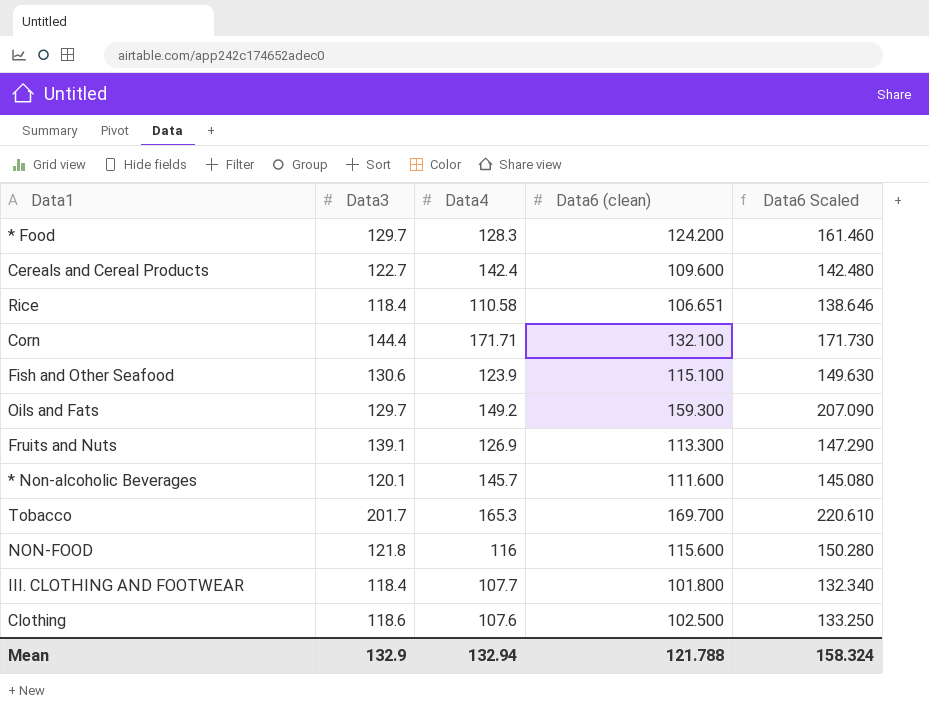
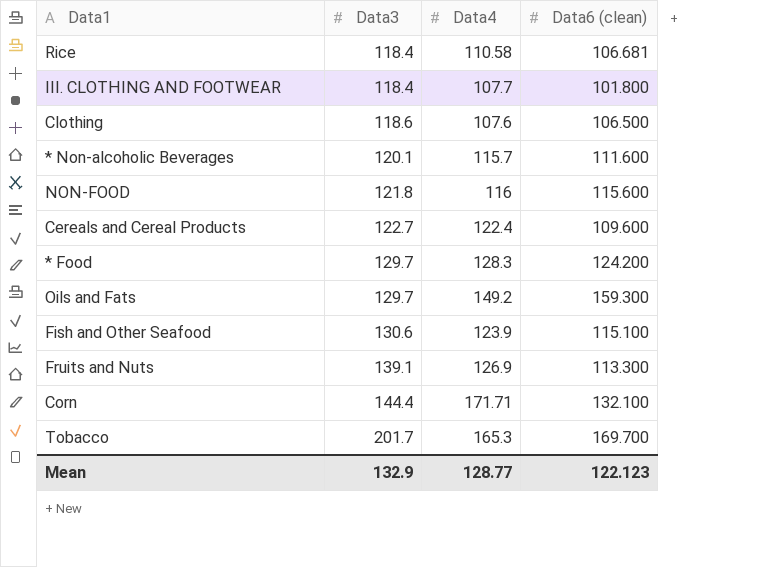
row order: none -> Data3 ascending
column Data6 Scaled | formula: [Data6 (clean)] * 1.3 -> none
Rice | Data6 (clean): 106.651 -> 106.681
Clothing | Data6 (clean): 102.500 -> 106.500
* Non-alcoholic Beverages | Data4: 145.7 -> 115.7
Cereals and Cereal Products | Data4: 142.4 -> 122.4
Mean | Data4: 132.94 -> 128.77
Mean | Data6 (clean): 121.788 -> 122.123

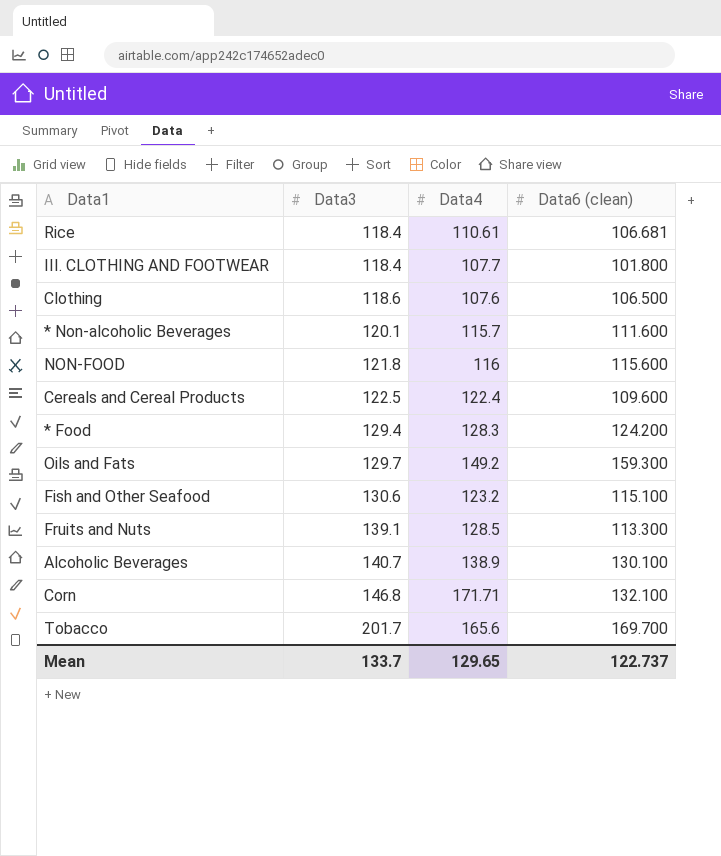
Rice | Data4: 110.58 -> 110.61
Cereals and Cereal Products | Data3: 122.7 -> 122.5
* Food | Data3: 129.7 -> 129.4
Fish and Other Seafood | Data4: 123.9 -> 123.2
Fruits and Nuts | Data4: 126.9 -> 128.5
row Alcoholic Beverages: none -> 140.7 | 138.9 | 130.100
Corn | Data3: 144.4 -> 146.8
Tobacco | Data4: 165.3 -> 165.6
Mean | Data3: 132.9 -> 133.7
Mean | Data4: 128.77 -> 129.65
Mean | Data6 (clean): 122.123 -> 122.737

